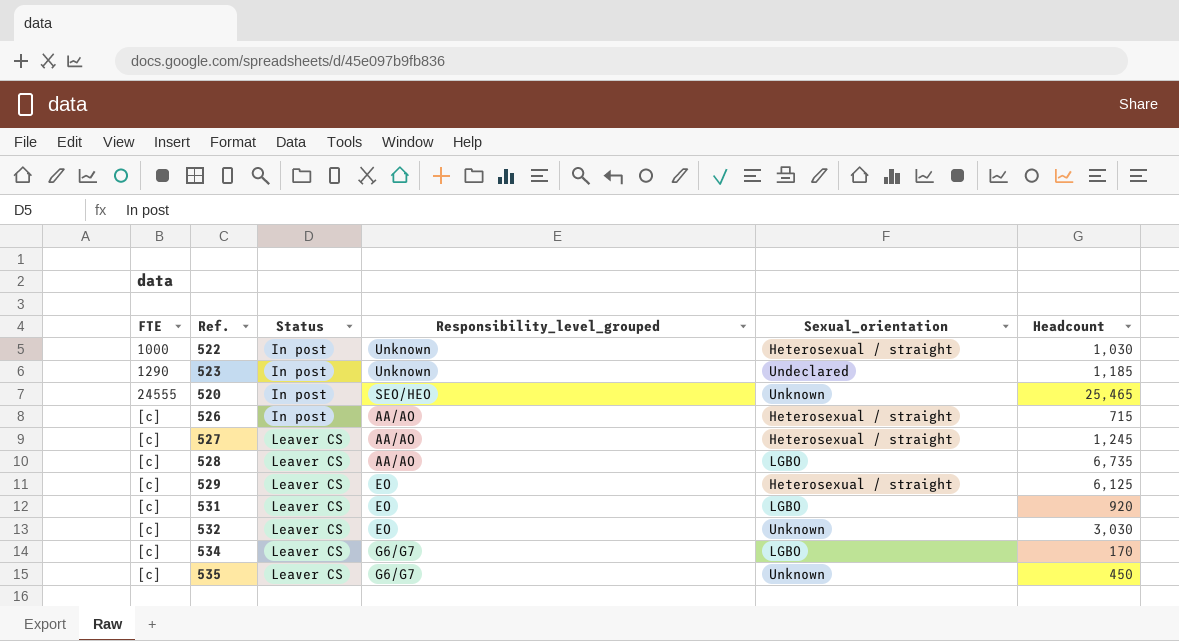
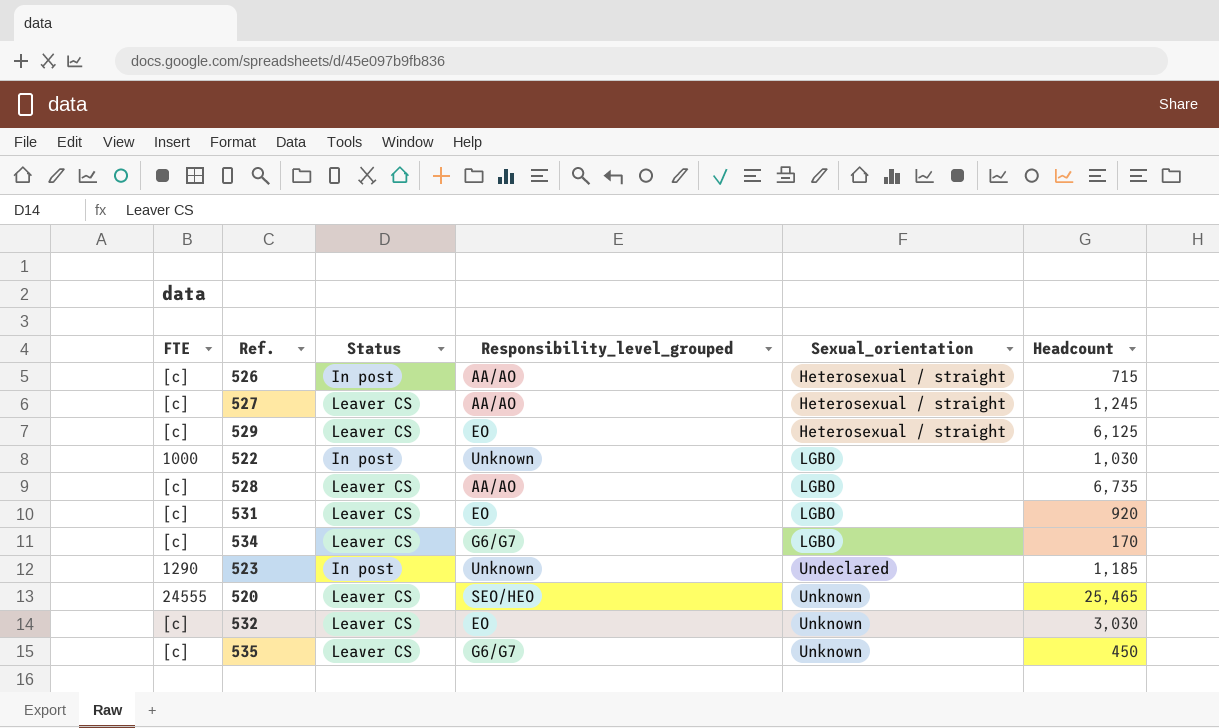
row order: FTE ascending -> Sexual_orientation ascending
522 | Sexual_orientation: Heterosexual / straight -> LGBO
520 | Status: In post -> Leaver CS

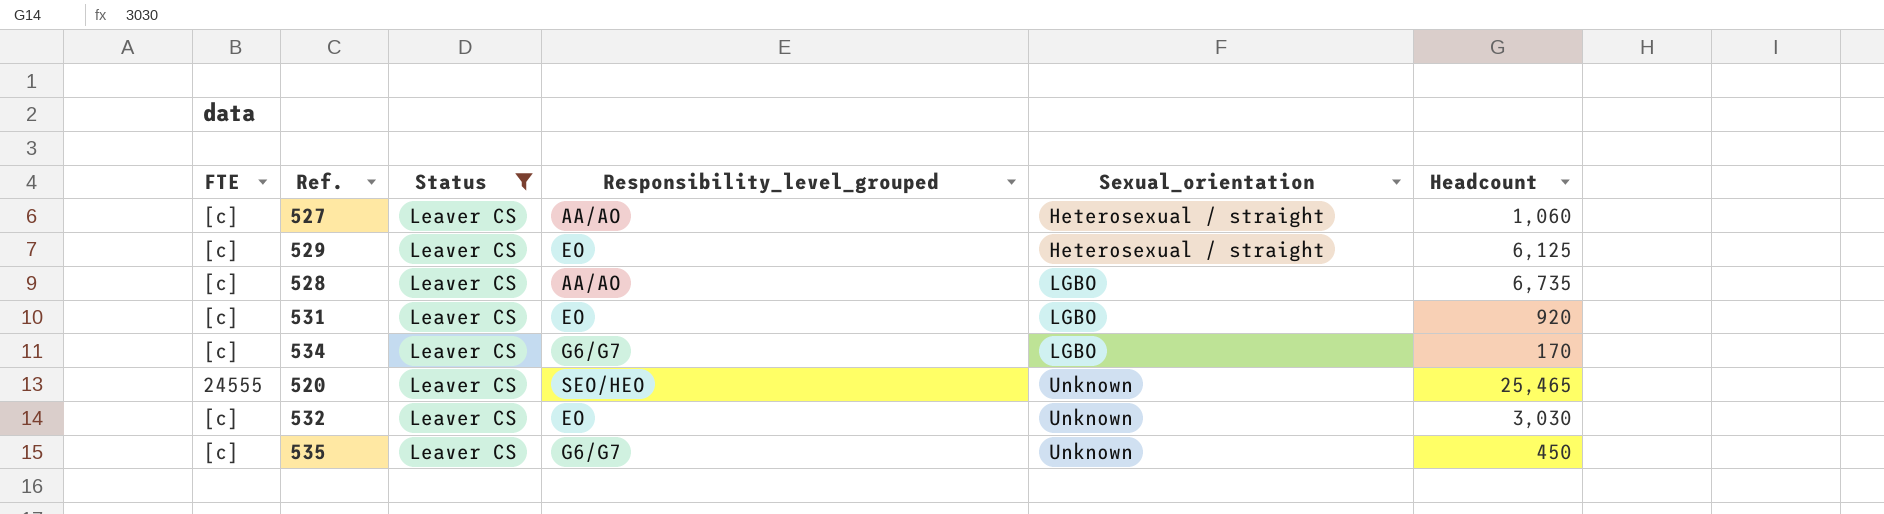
filter: none -> Status = Leaver CS
527 | Headcount: 1,245 -> 1,060

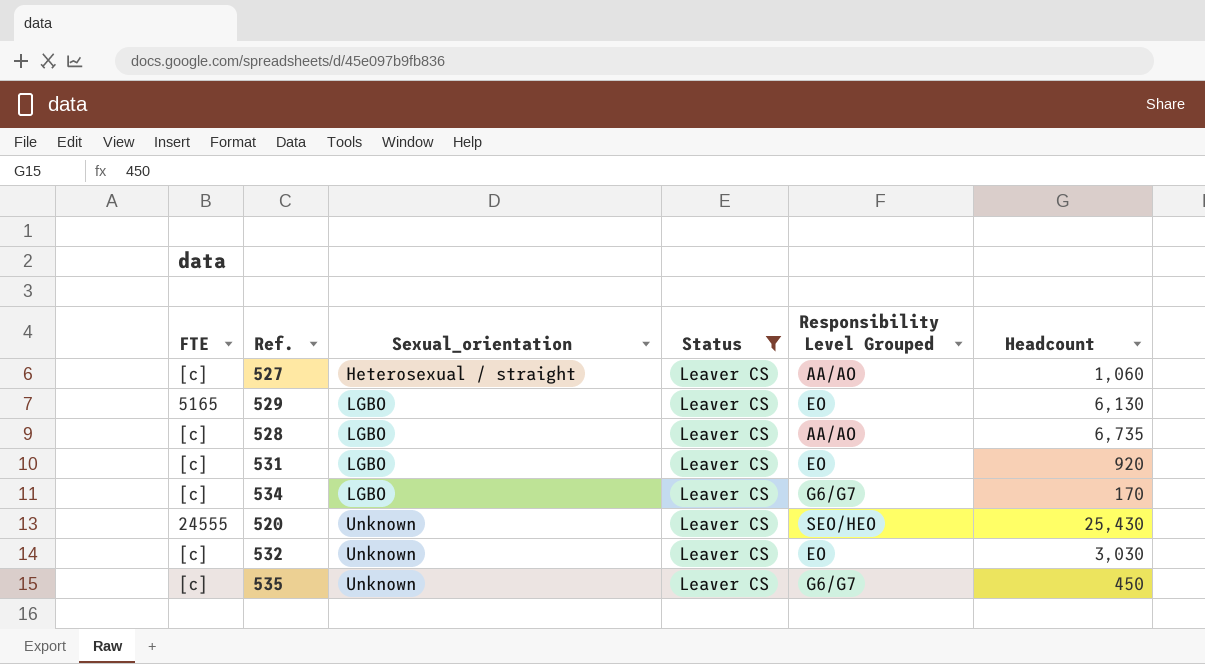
column Sexual_orientation | position: 5 -> 3
column name: Responsibility_level_grouped -> Responsibility Level Grouped
529 | FTE: [c] -> 5165
529 | Sexual_orientation: Heterosexual / straight -> LGBO
529 | Headcount: 6,125 -> 6,130
520 | Headcount: 25,465 -> 25,430

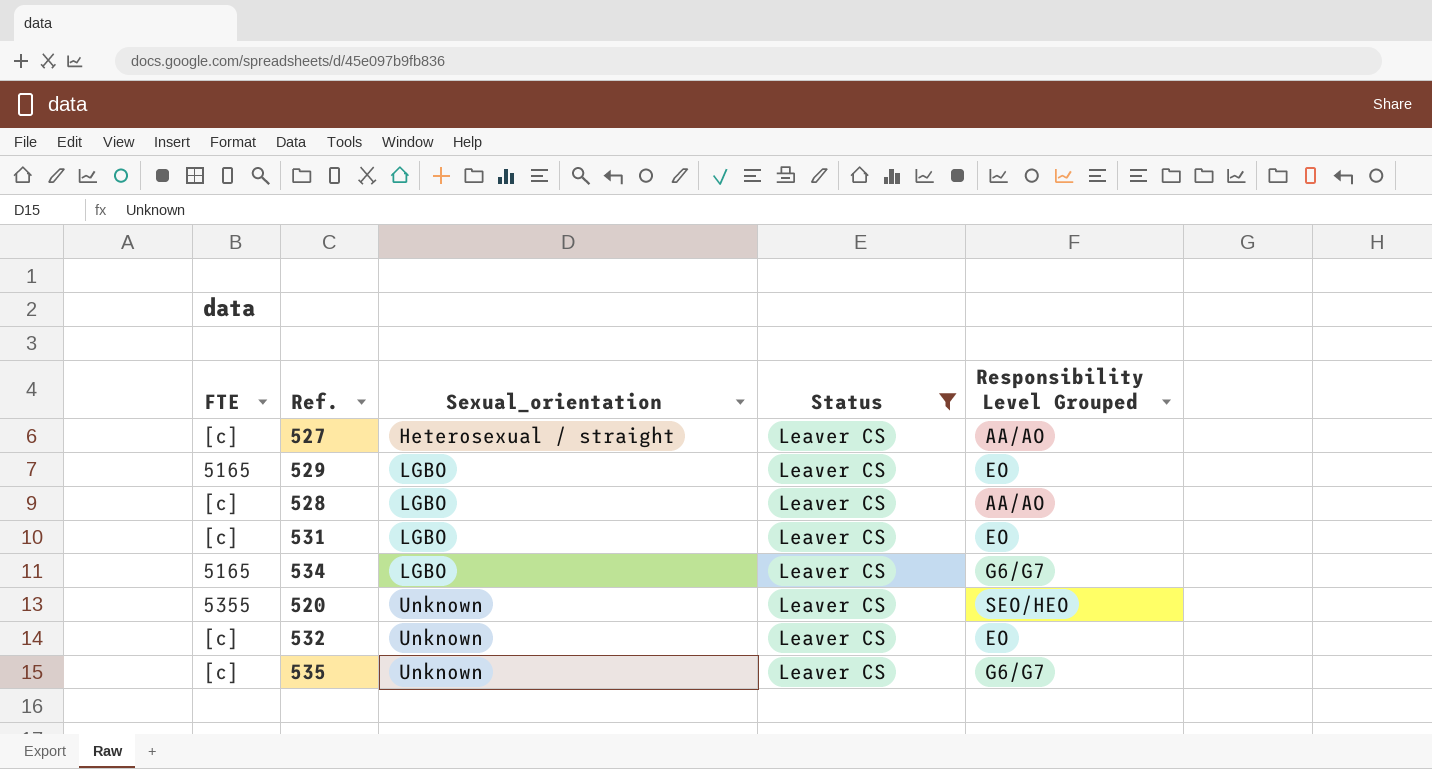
column Headcount | position: 6 -> none
534 | FTE: [c] -> 5165
520 | FTE: 24555 -> 5355

